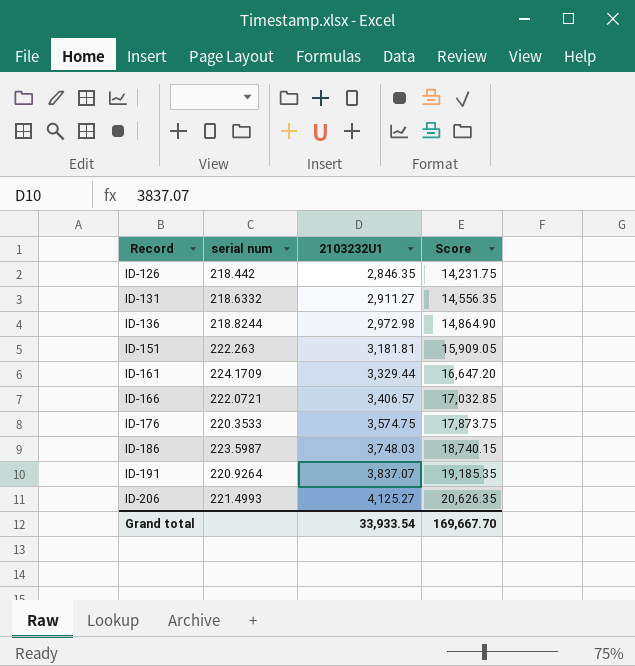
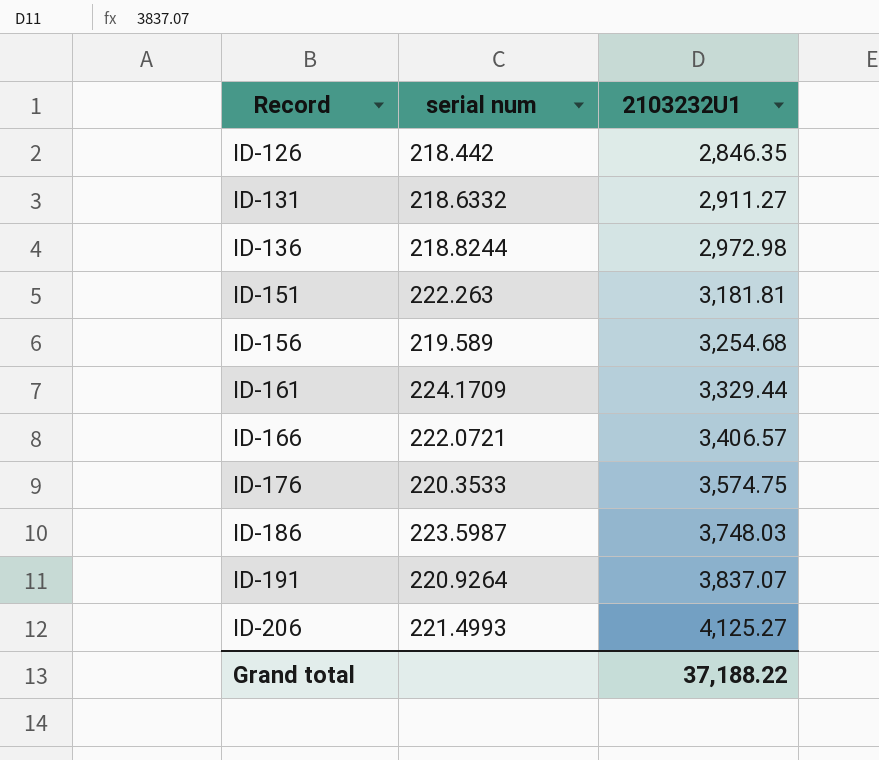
column Score | formula: [2103232U1] * 5 -> none
row ID-156: none -> 219.589 | 3,254.68
Grand total | 2103232U1: 33,933.54 -> 37,188.22

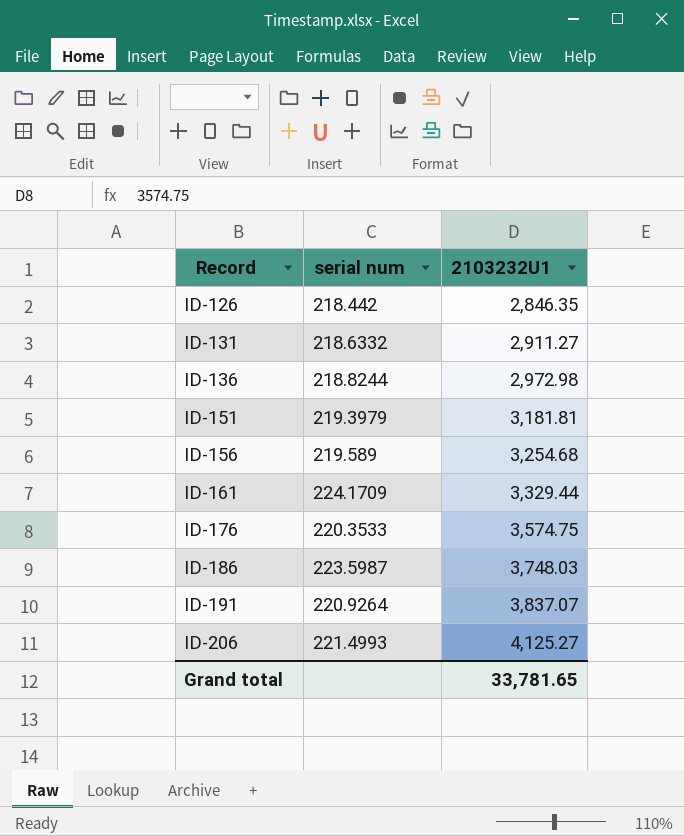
row ID-166: 222.0721 | 3,406.57 -> none
ID-151 | serial num: 222.263 -> 219.3979
Grand total | 2103232U1: 37,188.22 -> 33,781.65

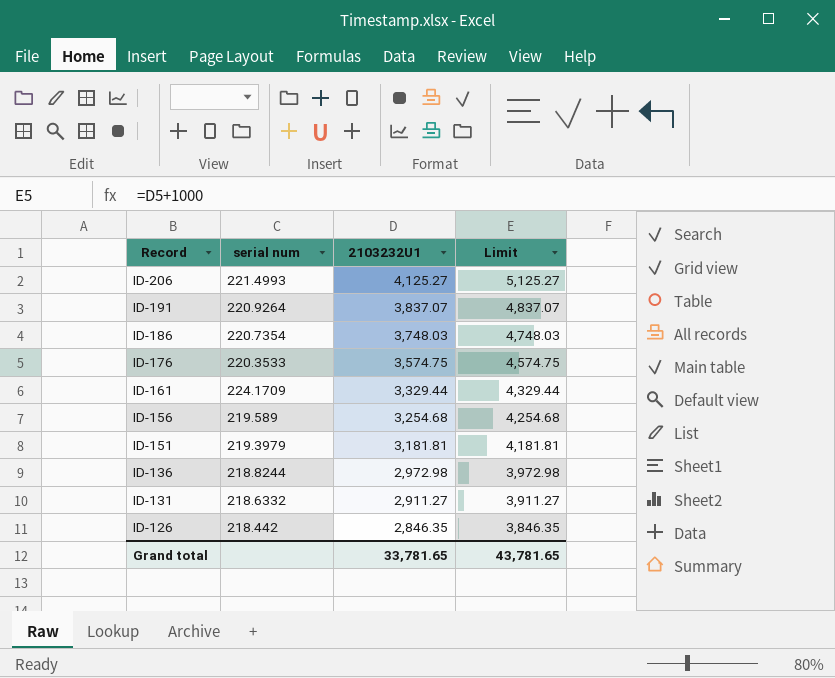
row order: Record ascending -> Record descending
column Limit | formula: none -> [2103232U1] + 1000
ID-186 | serial num: 223.5987 -> 220.7354

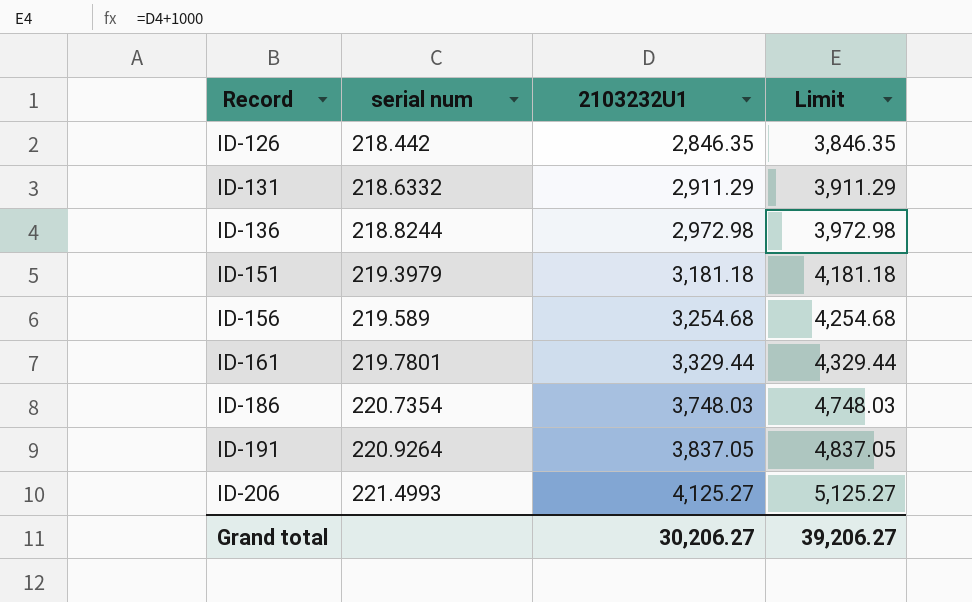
row order: Record descending -> Record ascending
row ID-176: 220.3533 | 3,574.75 | 4,574.75 -> none
ID-131 | 2103232U1: 2,911.27 -> 2,911.29
ID-131 | Limit: 3,911.27 -> 3,911.29
ID-151 | 2103232U1: 3,181.81 -> 3,181.18
ID-151 | Limit: 4,181.81 -> 4,181.18
ID-161 | serial num: 224.1709 -> 219.7801
ID-191 | 2103232U1: 3,837.07 -> 3,837.05
ID-191 | Limit: 4,837.07 -> 4,837.05
Grand total | 2103232U1: 33,781.65 -> 30,206.27
Grand total | Limit: 43,781.65 -> 39,206.27

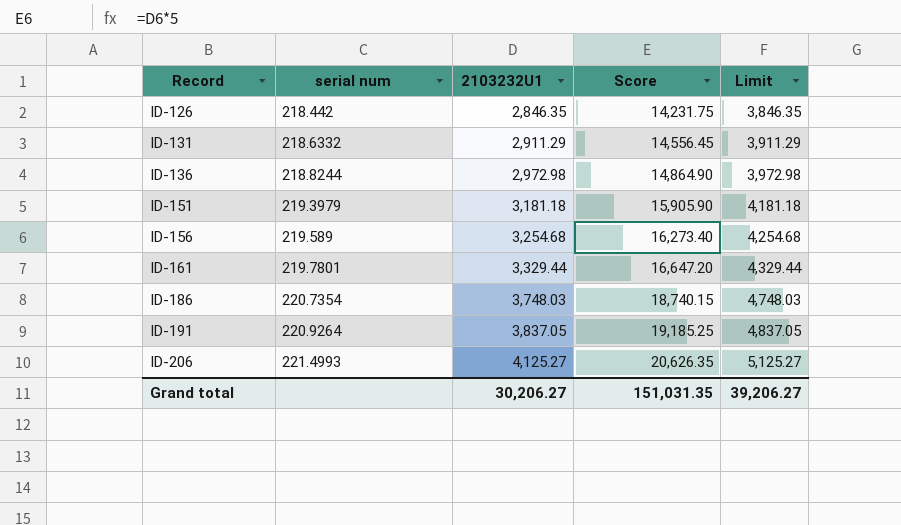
column Score | formula: none -> [2103232U1] * 5

